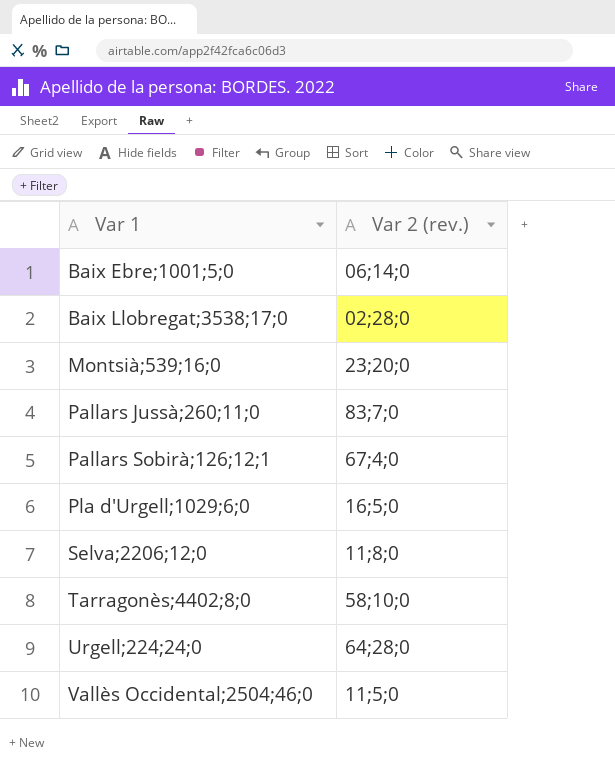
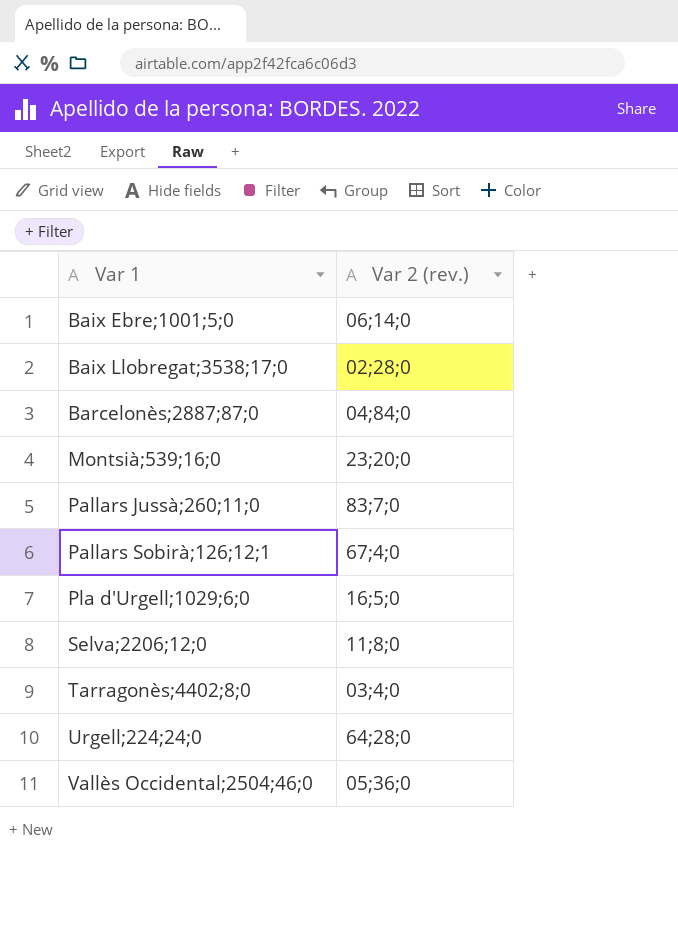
row Barcelonès;2887;87;0: none -> 04;84;0
Tarragonès;4402;8;0 | Var 2 (rev.): 58;10;0 -> 03;4;0
Vallès Occidental;2504;46;0 | Var 2 (rev.): 11;5;0 -> 05;36;0

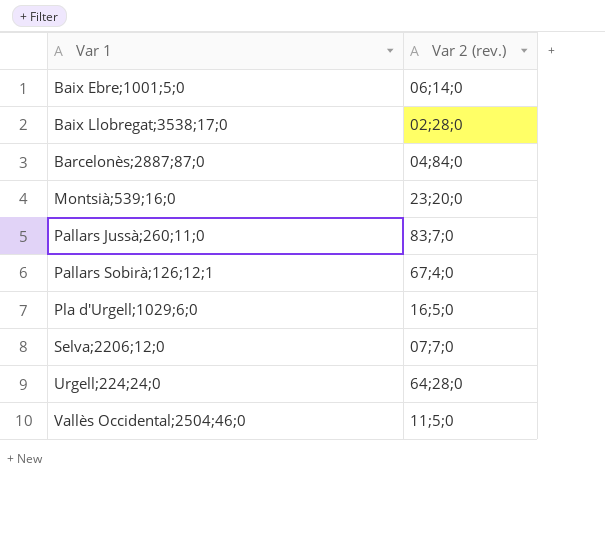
row Tarragonès;4402;8;0: 03;4;0 -> none
Selva;2206;12;0 | Var 2 (rev.): 11;8;0 -> 07;7;0
Vallès Occidental;2504;46;0 | Var 2 (rev.): 05;36;0 -> 11;5;0

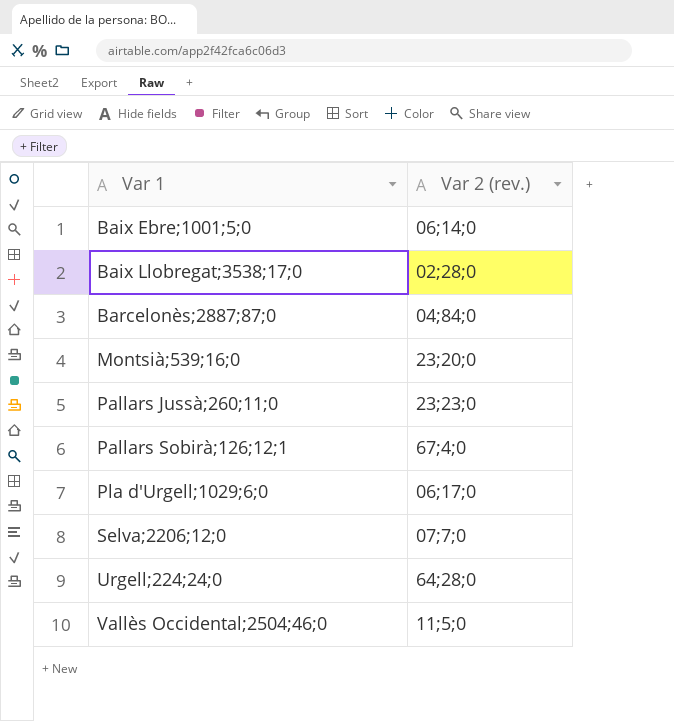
Pallars Jussà;260;11;0 | Var 2 (rev.): 83;7;0 -> 23;23;0
Pla d'Urgell;1029;6;0 | Var 2 (rev.): 16;5;0 -> 06;17;0

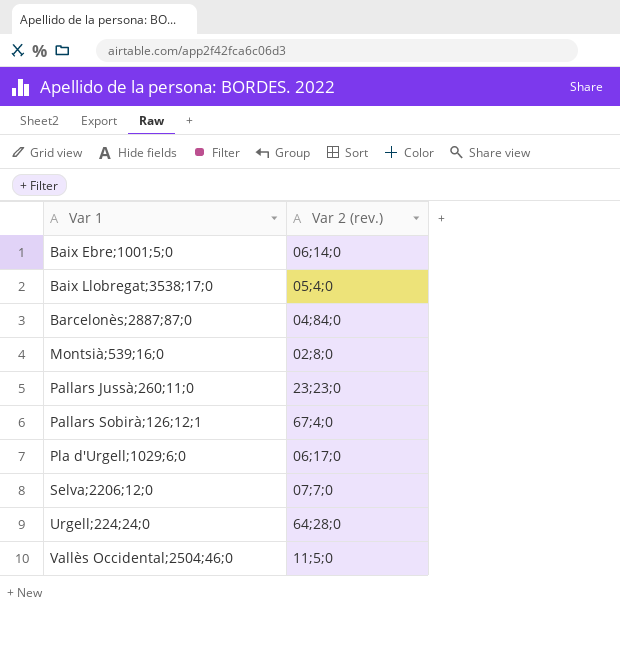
Baix Llobregat;3538;17;0 | Var 2 (rev.): 02;28;0 -> 05;4;0
Montsià;539;16;0 | Var 2 (rev.): 23;20;0 -> 02;8;0

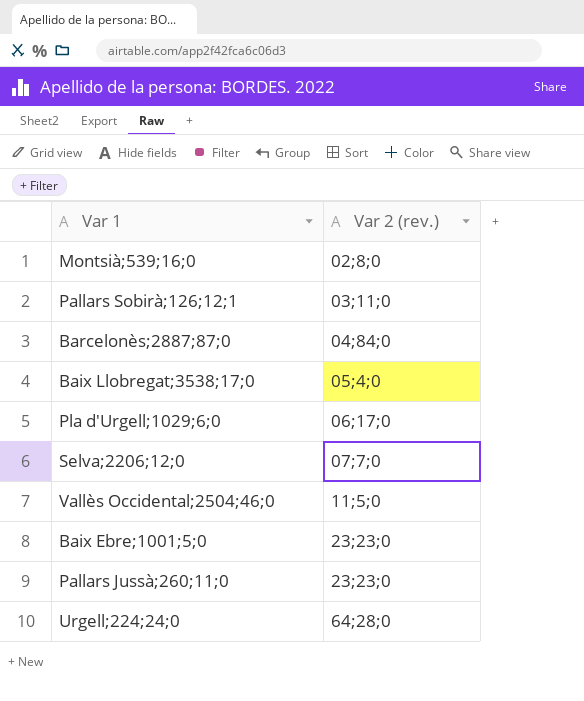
row order: Var 1 ascending -> Var 2 (rev.) ascending
Pallars Sobirà;126;12;1 | Var 2 (rev.): 67;4;0 -> 03;11;0
Baix Ebre;1001;5;0 | Var 2 (rev.): 06;14;0 -> 23;23;0

